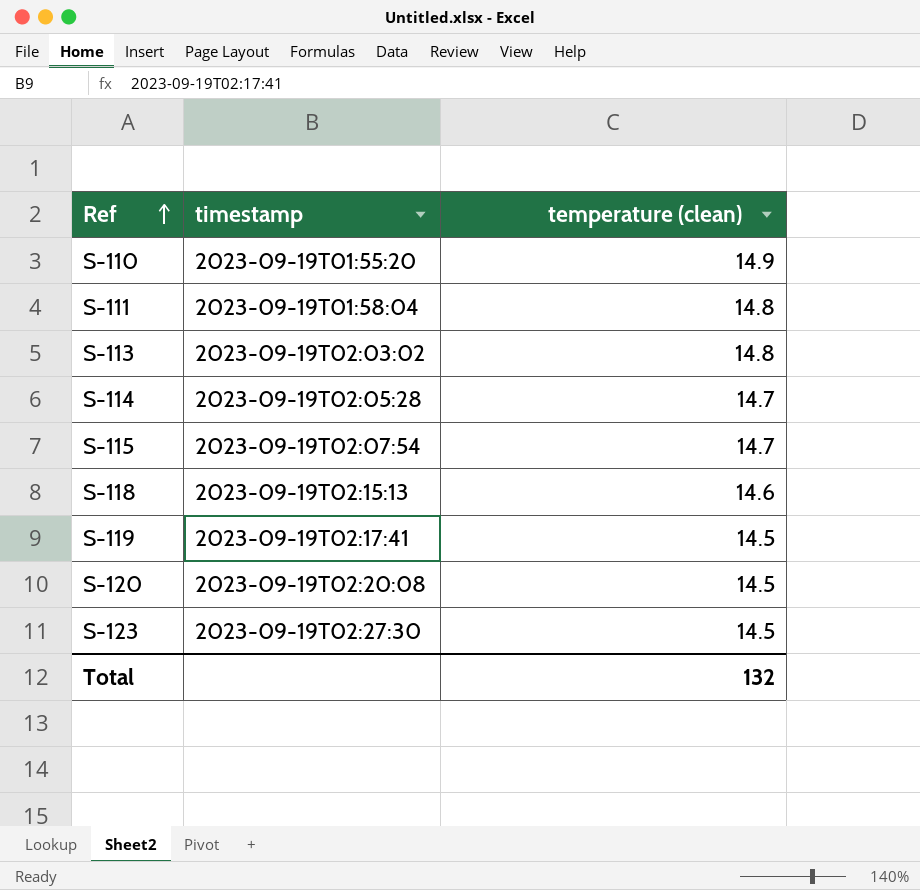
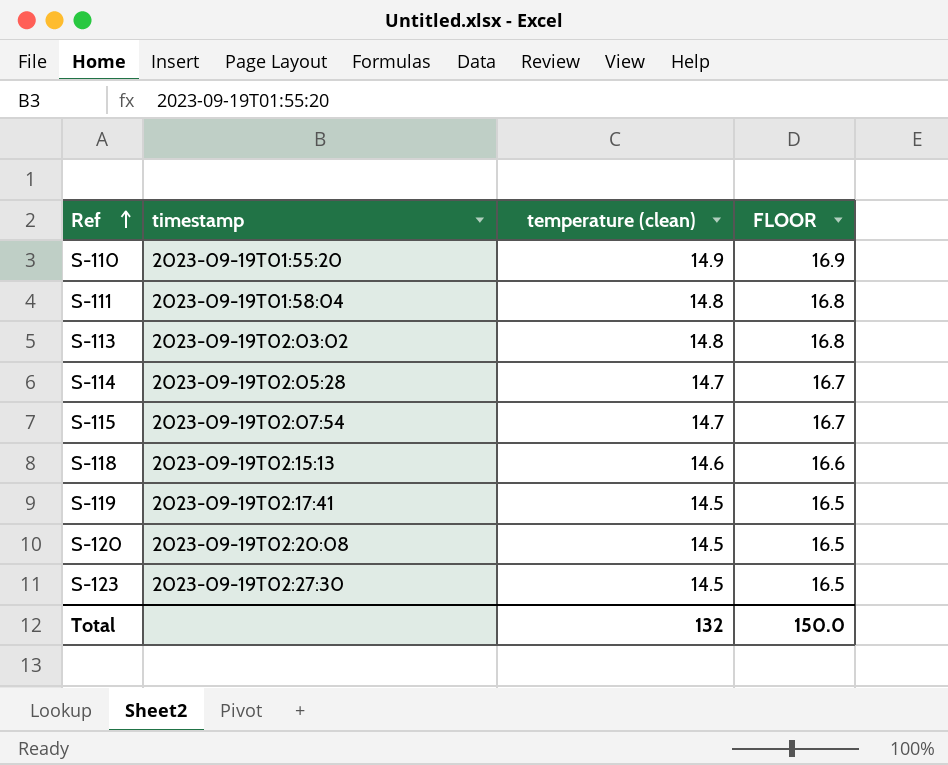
column FLOOR | formula: none -> [temperature (clean)] + 2

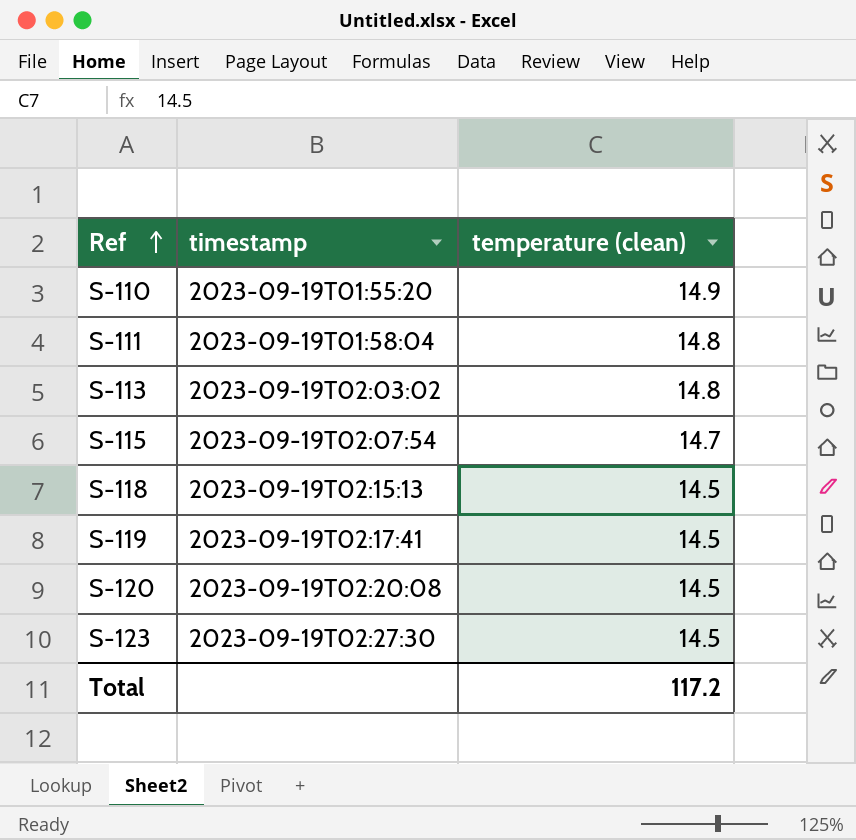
column FLOOR | formula: [temperature (clean)] + 2 -> none
row S-114: 2023-09-19T02:05:28 | 14.7 | 16.7 -> none
S-118 | temperature (clean): 14.6 -> 14.5
Total | temperature (clean): 132 -> 117.2

